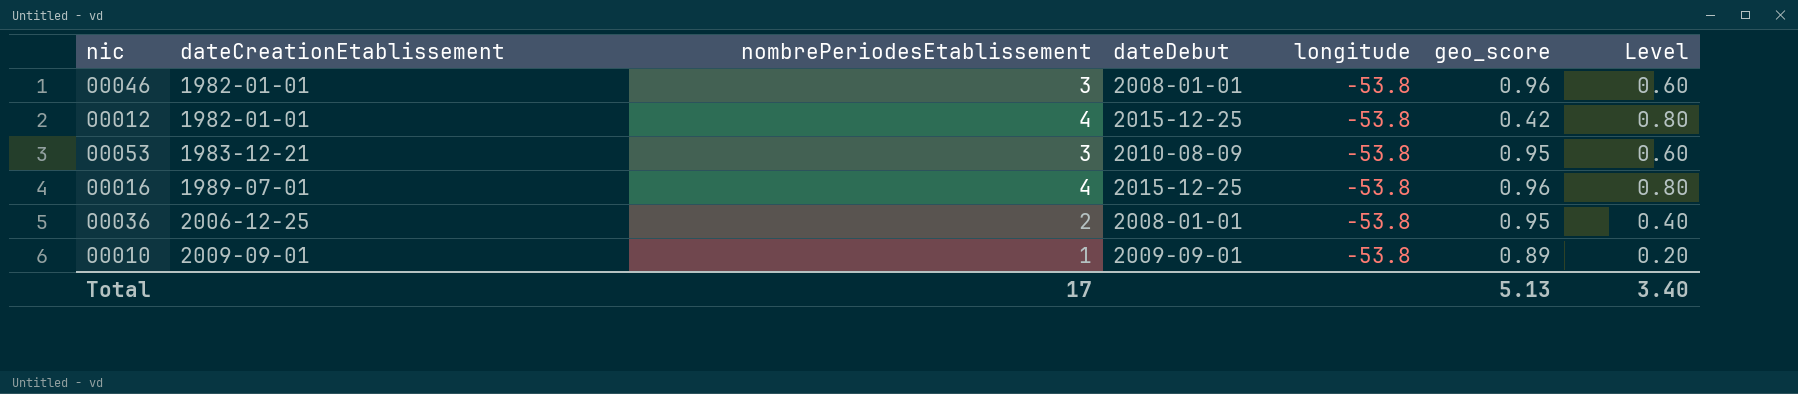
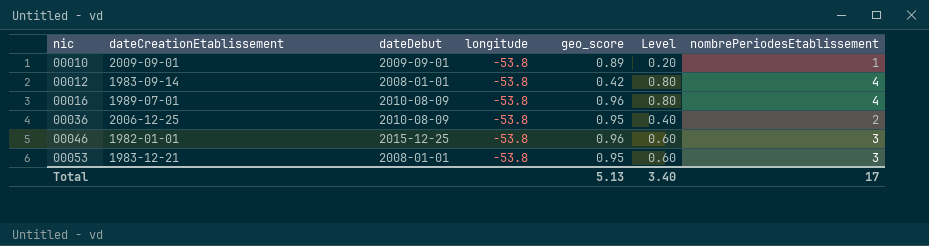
row order: dateCreationEtablissement ascending -> nic ascending
column nombrePeriodesEtablissement | position: 3 -> 7
00012 | dateCreationEtablissement: 1982-01-01 -> 1983-09-14
00012 | dateDebut: 2015-12-25 -> 2008-01-01
00016 | dateDebut: 2015-12-25 -> 2010-08-09
00036 | dateDebut: 2008-01-01 -> 2010-08-09
00046 | dateDebut: 2008-01-01 -> 2015-12-25
00053 | dateDebut: 2010-08-09 -> 2008-01-01

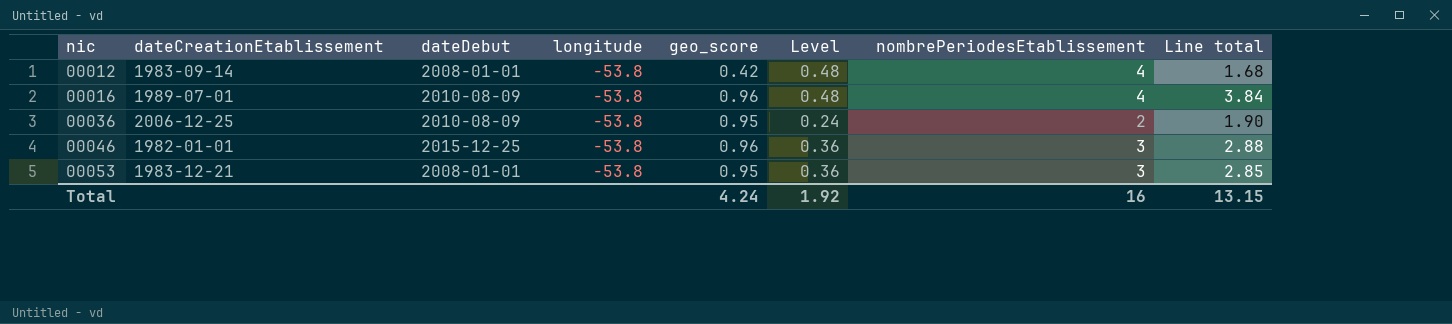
column Level | formula: [nombrePeriodesEtablissement] * 0.2 -> [nombrePeriodesEtablissement] * 0.12
column Line total | formula: none -> [geo_score] * [nombrePeriodesEtablissement]
row 00010: 2009-09-01 | 2009-09-01 | -53.8 | 0.89 | 0.20 | 1 -> none
Total | geo_score: 5.13 -> 4.24
Total | Level: 3.40 -> 1.92
Total | nombrePeriodesEtablissement: 17 -> 16

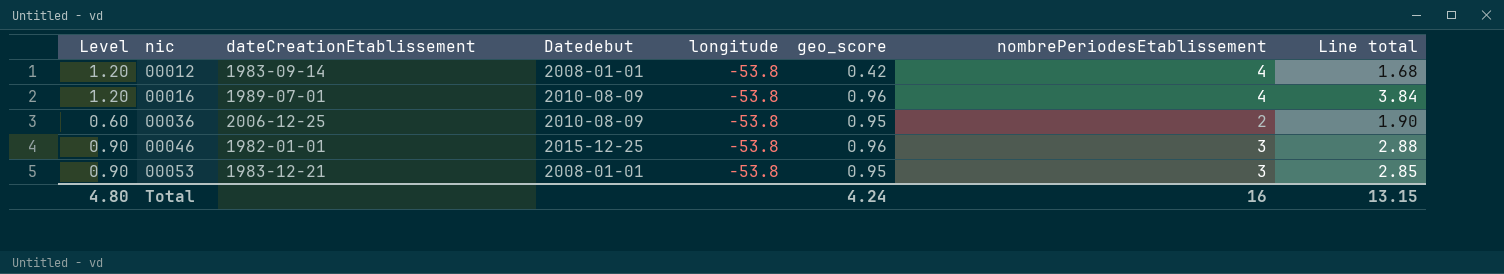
column Level | formula: [nombrePeriodesEtablissement] * 0.12 -> [nombrePeriodesEtablissement] * 0.3
column Level | position: 6 -> 1
column name: dateDebut -> Datedebut
Total | Level: 1.92 -> 4.80

